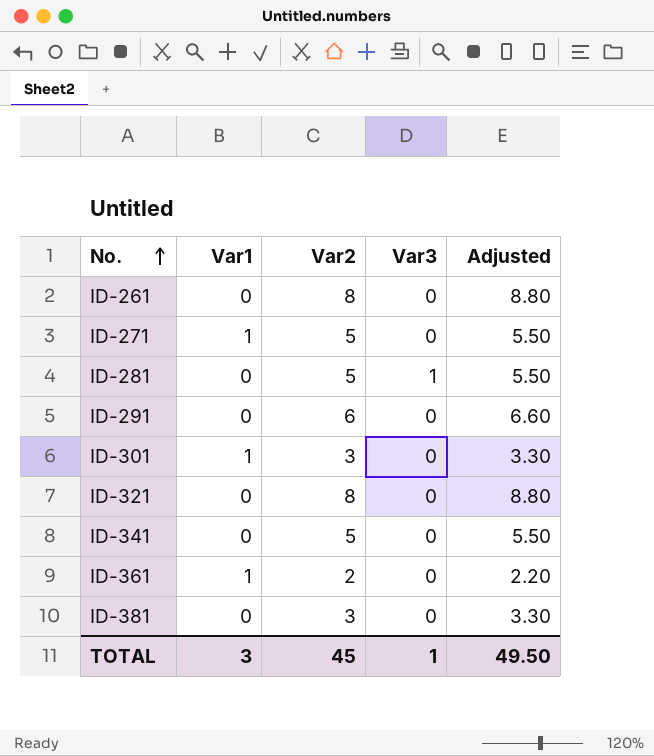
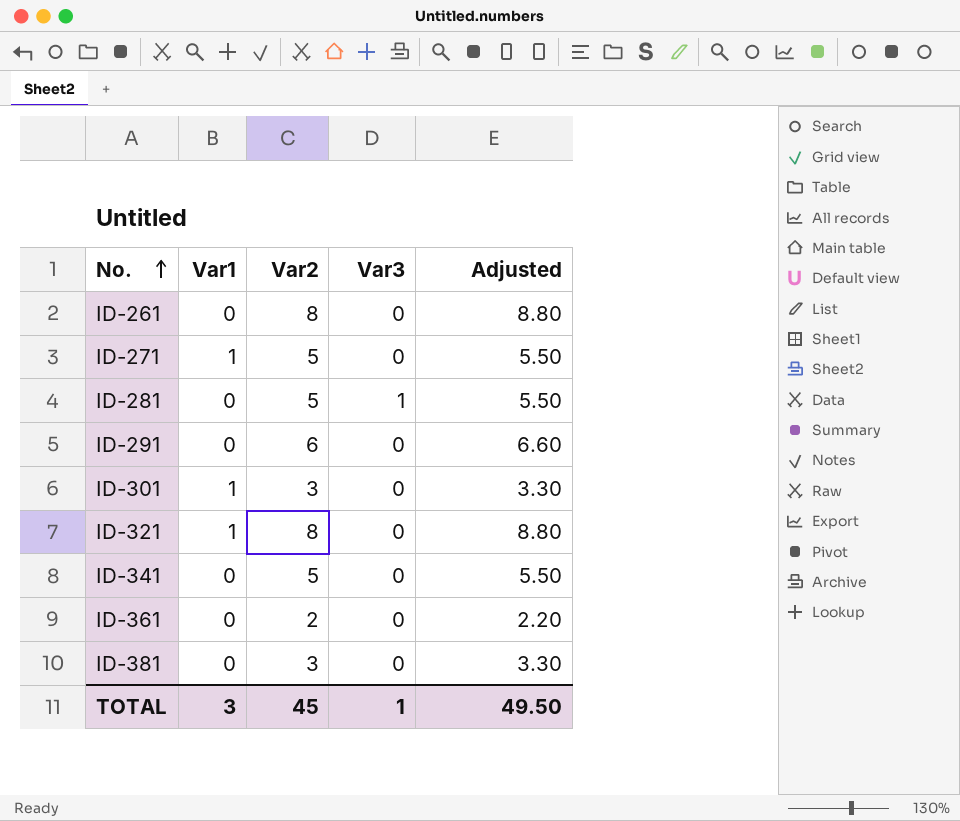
ID-321 | Var1: 0 -> 1
ID-361 | Var1: 1 -> 0

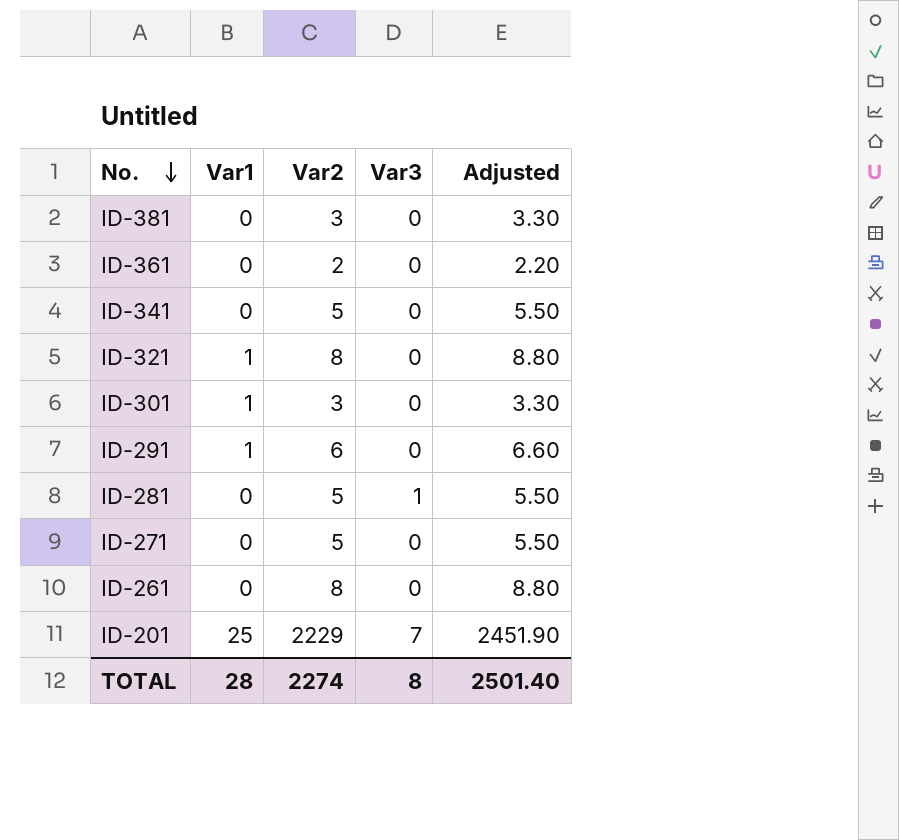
row order: No. ascending -> No. descending
ID-291 | Var1: 0 -> 1
ID-271 | Var1: 1 -> 0
row ID-201: none -> 25 | 2229 | 7 | 2451.90
TOTAL | Var1: 3 -> 28
TOTAL | Var2: 45 -> 2274
TOTAL | Var3: 1 -> 8
TOTAL | Adjusted: 49.50 -> 2501.40

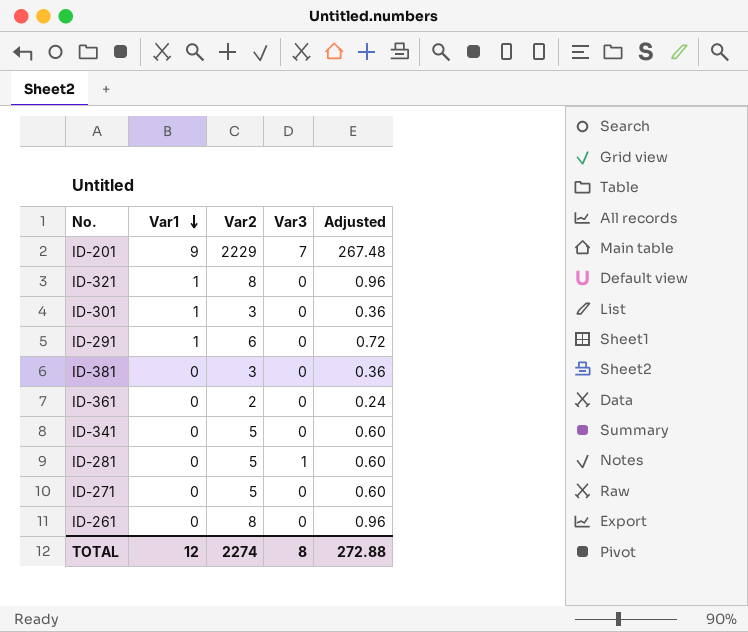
row order: No. descending -> Var1 descending
column Adjusted | formula: [Var2] * 1.1 -> [Var2] * 0.12
ID-201 | Var1: 25 -> 9
TOTAL | Var1: 28 -> 12
TOTAL | Adjusted: 2501.40 -> 272.88

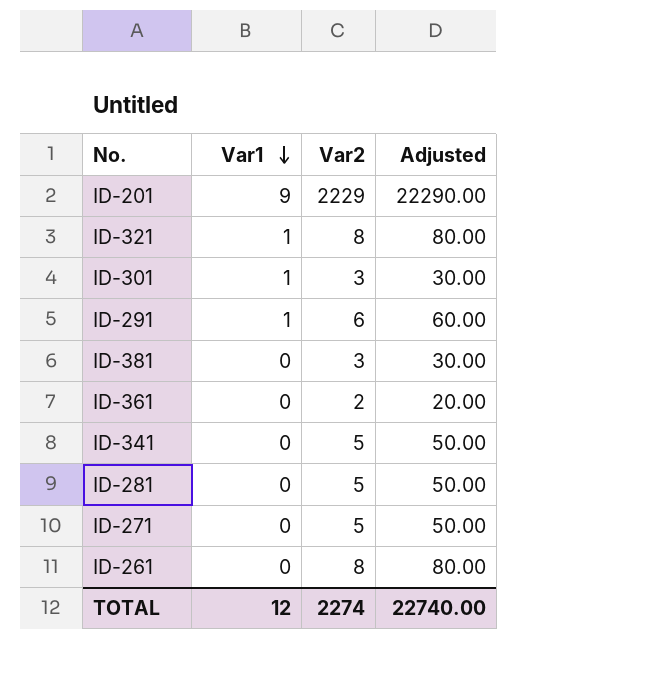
column Var3 | position: 4 -> none
column Adjusted | formula: [Var2] * 0.12 -> [Var2] * 10
TOTAL | Adjusted: 272.88 -> 22740.00

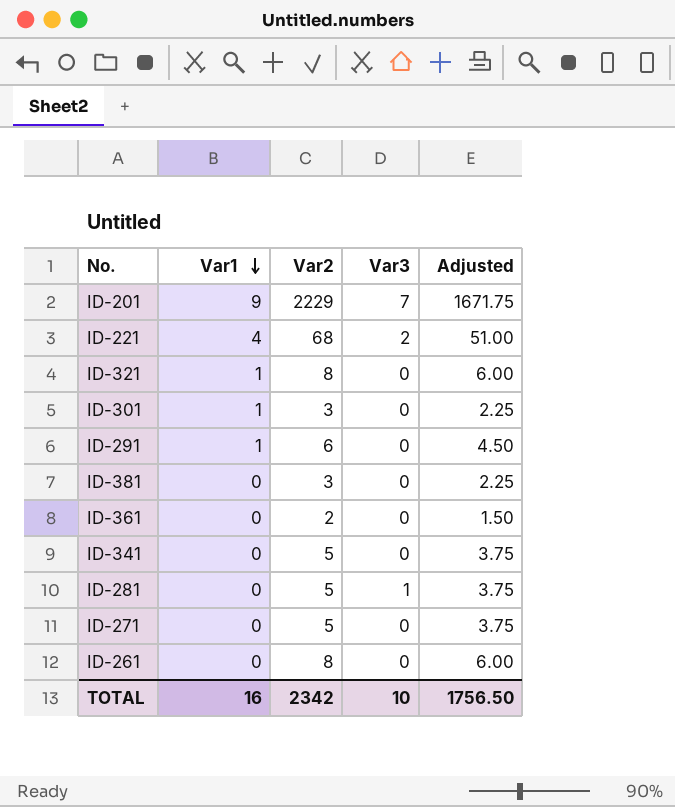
column Var3 | position: none -> 4
column Adjusted | formula: [Var2] * 10 -> [Var2] * 0.75
row ID-221: none -> 4 | 68 | 2 | 51.00
TOTAL | Var1: 12 -> 16
TOTAL | Var2: 2274 -> 2342
TOTAL | Adjusted: 22740.00 -> 1756.50

